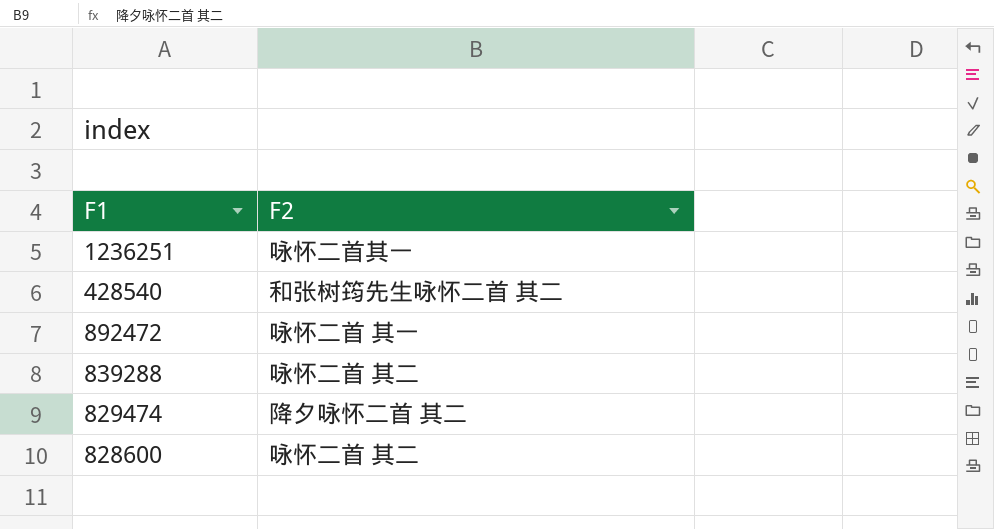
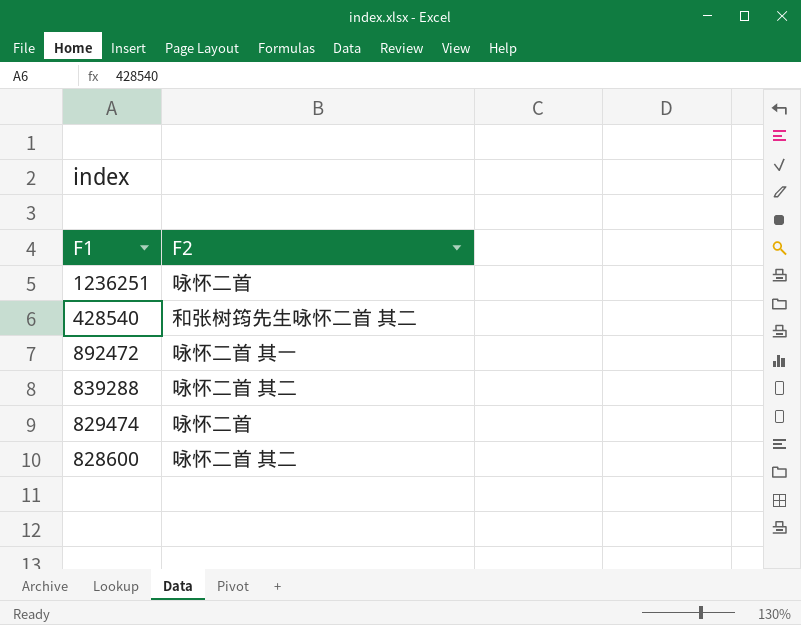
1236251 | F2: 咏怀二首其一 -> 咏怀二首
829474 | F2: 降夕咏怀二首 其二 -> 咏怀二首

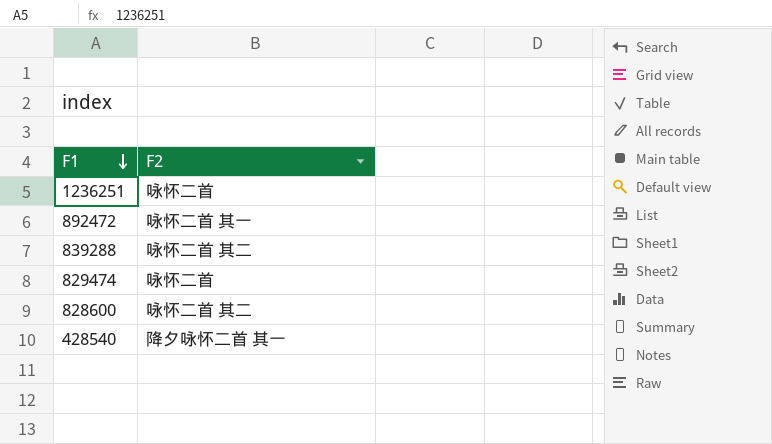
row order: none -> F1 descending
428540 | F2: 和张树筠先生咏怀二首 其二 -> 降夕咏怀二首 其一

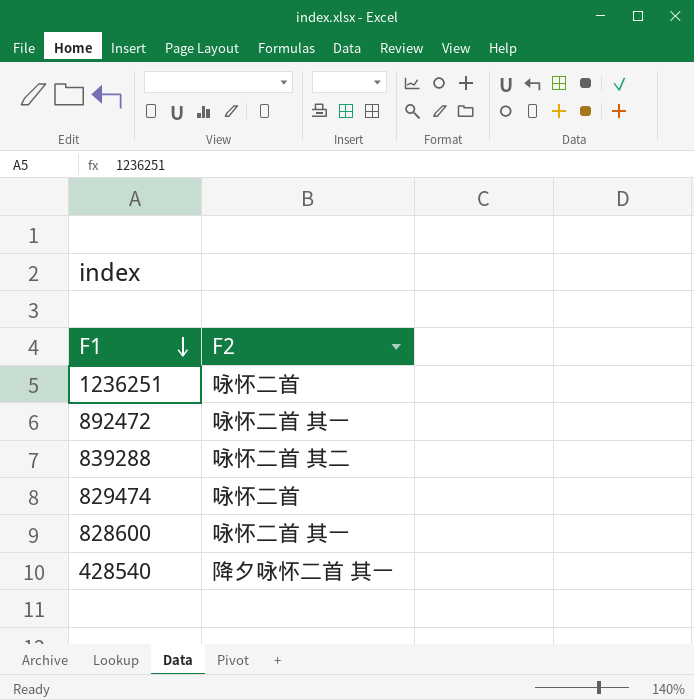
828600 | F2: 咏怀二首 其二 -> 咏怀二首 其一

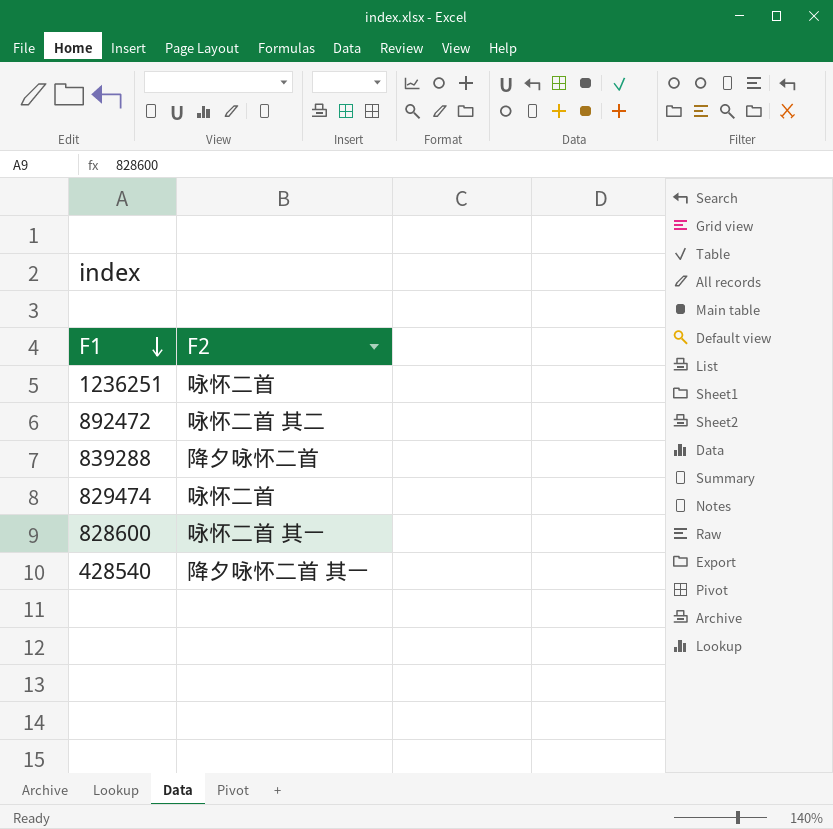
892472 | F2: 咏怀二首 其一 -> 咏怀二首 其二
839288 | F2: 咏怀二首 其二 -> 降夕咏怀二首

